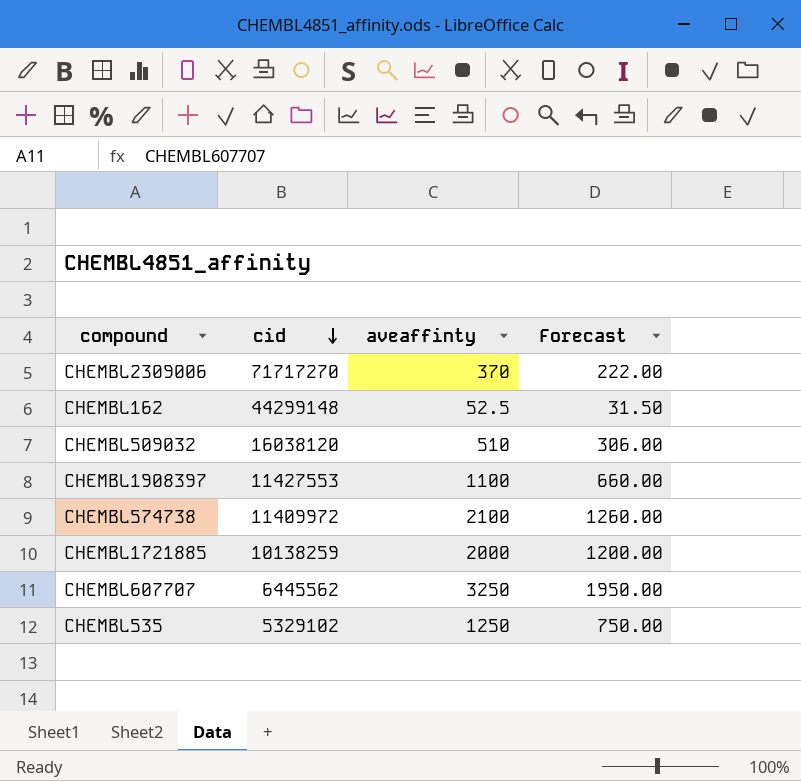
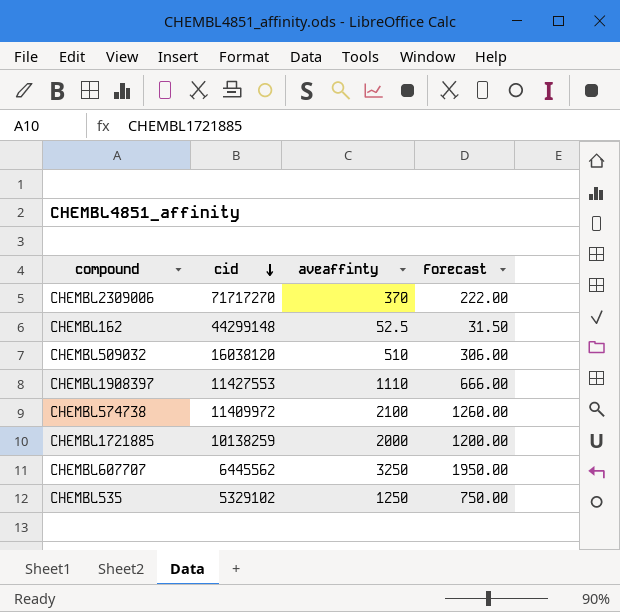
CHEMBL1908397 | aveaffinty: 1100 -> 1110
CHEMBL1908397 | Forecast: 660.00 -> 666.00

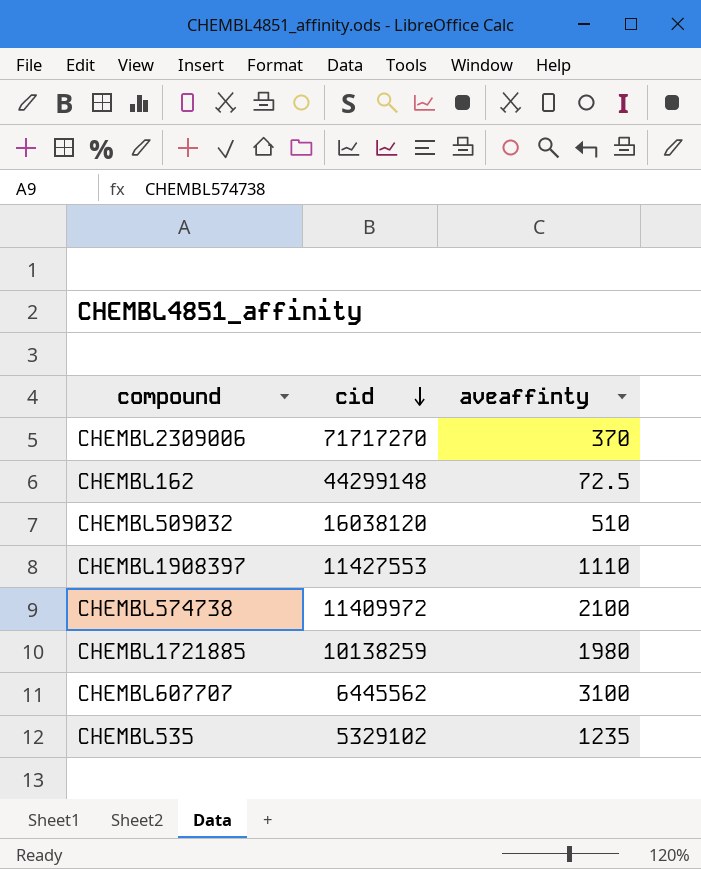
column Forecast | formula: [aveaffinty] * 0.6 -> none
CHEMBL162 | aveaffinty: 52.5 -> 72.5
CHEMBL1721885 | aveaffinty: 2000 -> 1980
CHEMBL607707 | aveaffinty: 3250 -> 3100
CHEMBL535 | aveaffinty: 1250 -> 1235

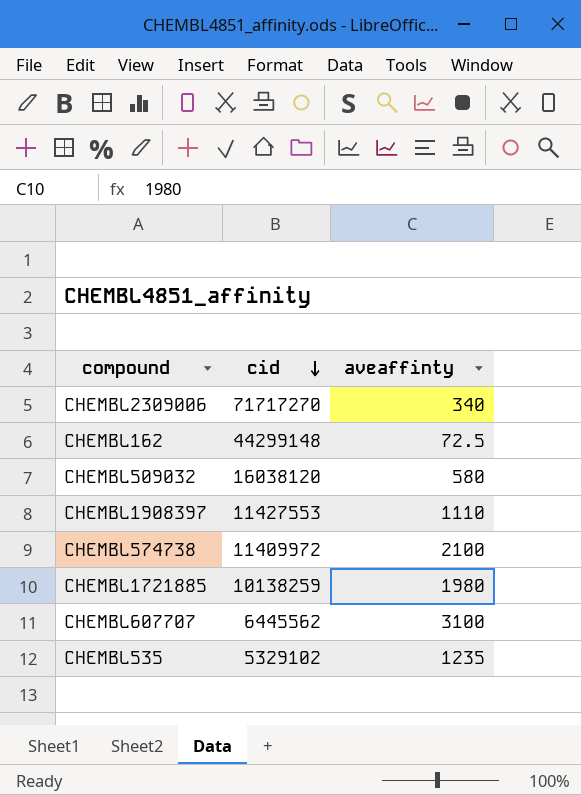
CHEMBL2309006 | aveaffinty: 370 -> 340
CHEMBL509032 | aveaffinty: 510 -> 580

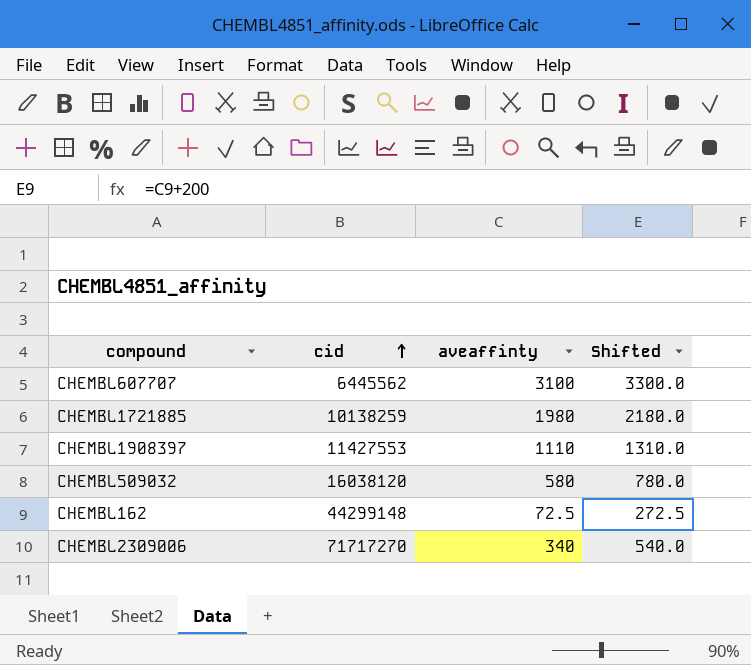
row order: cid descending -> cid ascending
column Shifted | formula: none -> [aveaffinty] + 200
row CHEMBL574738: 11409972 | 2100 -> none
row CHEMBL535: 5329102 | 1235 -> none

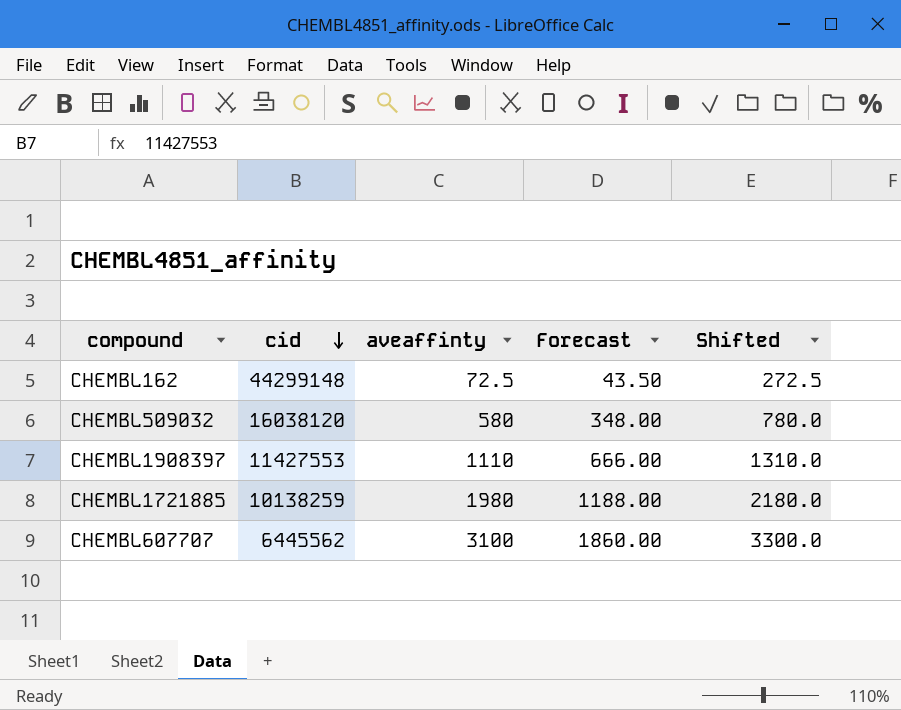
row order: cid ascending -> cid descending
column Forecast | formula: none -> [aveaffinty] * 0.6
row CHEMBL2309006: 71717270 | 340 | 540.0 -> none

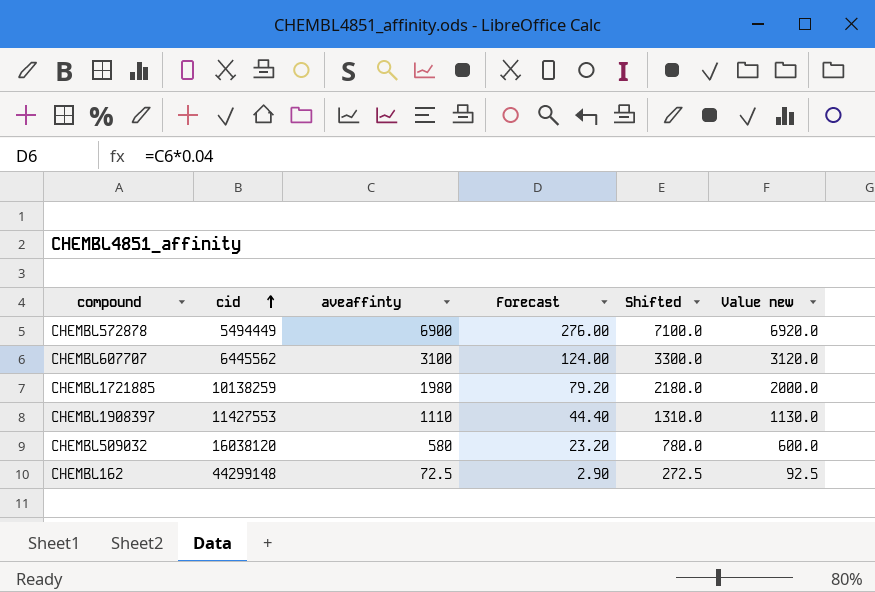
row order: cid descending -> cid ascending
column Forecast | formula: [aveaffinty] * 0.6 -> [aveaffinty] * 0.04
column Value new | formula: none -> [aveaffinty] + 20
row CHEMBL572878: none -> 5494449 | 6900 | 276.00 | 7100.0 | 6920.0

